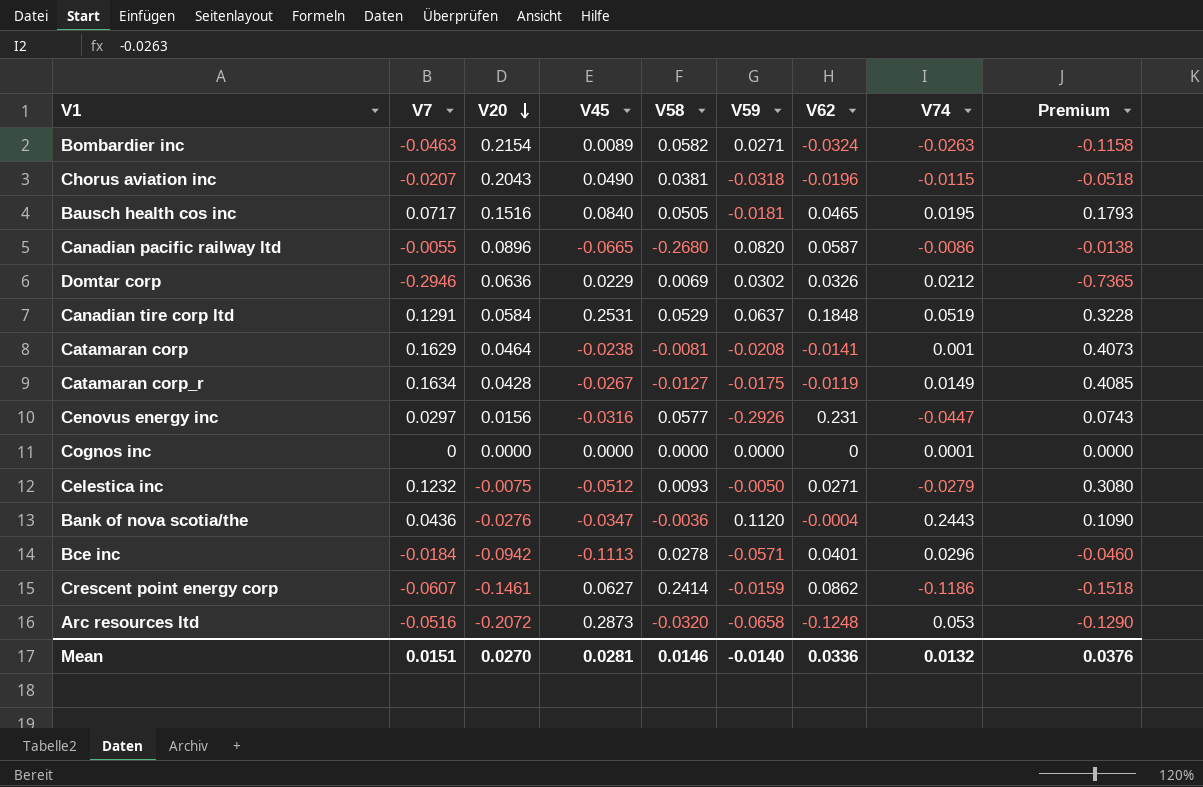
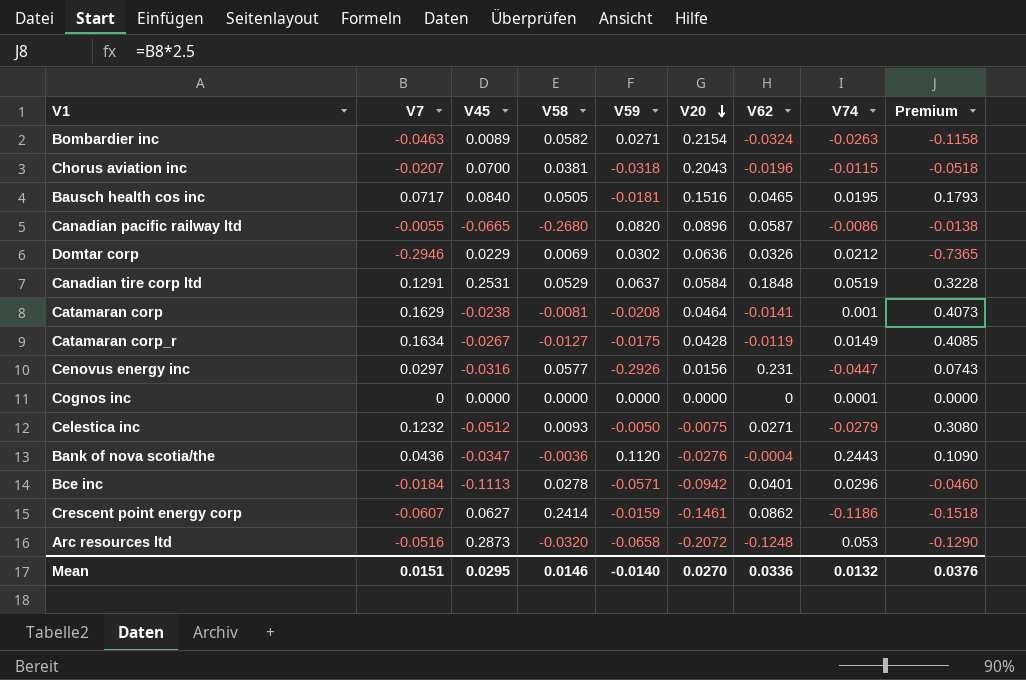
column V20 | position: 3 -> 6
Chorus aviation inc | V45: 0.0490 -> 0.0700
Mean | V45: 0.0281 -> 0.0295

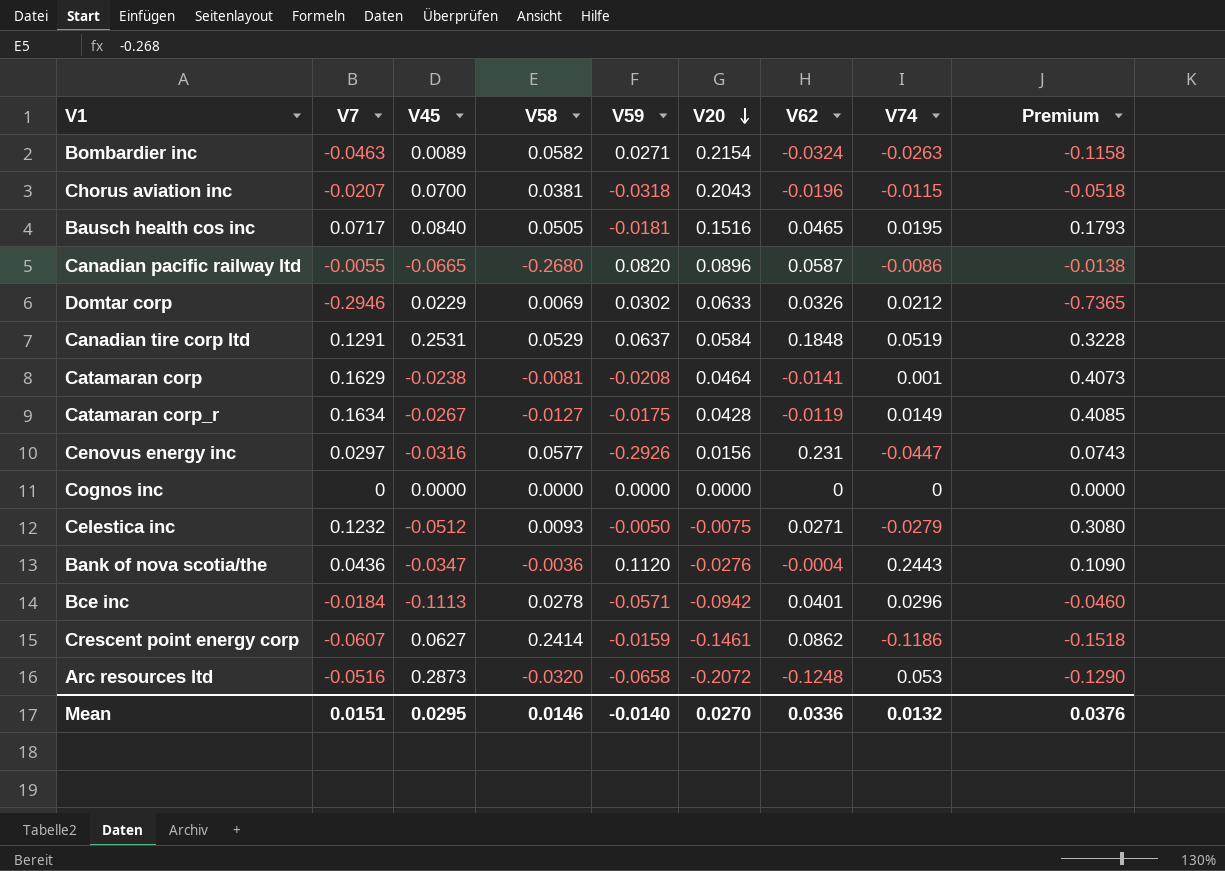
Domtar corp | V20: 0.0636 -> 0.0633
Cognos inc | V74: 0.0001 -> 0

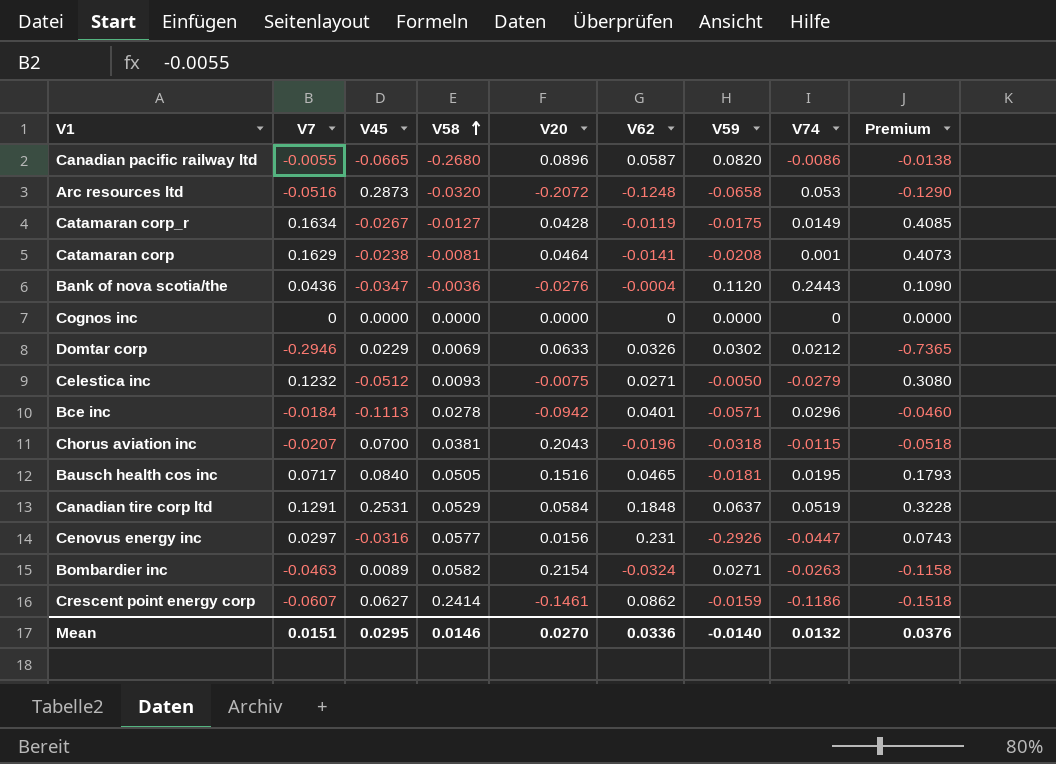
row order: V20 descending -> V58 ascending
column V59 | position: 5 -> 7

